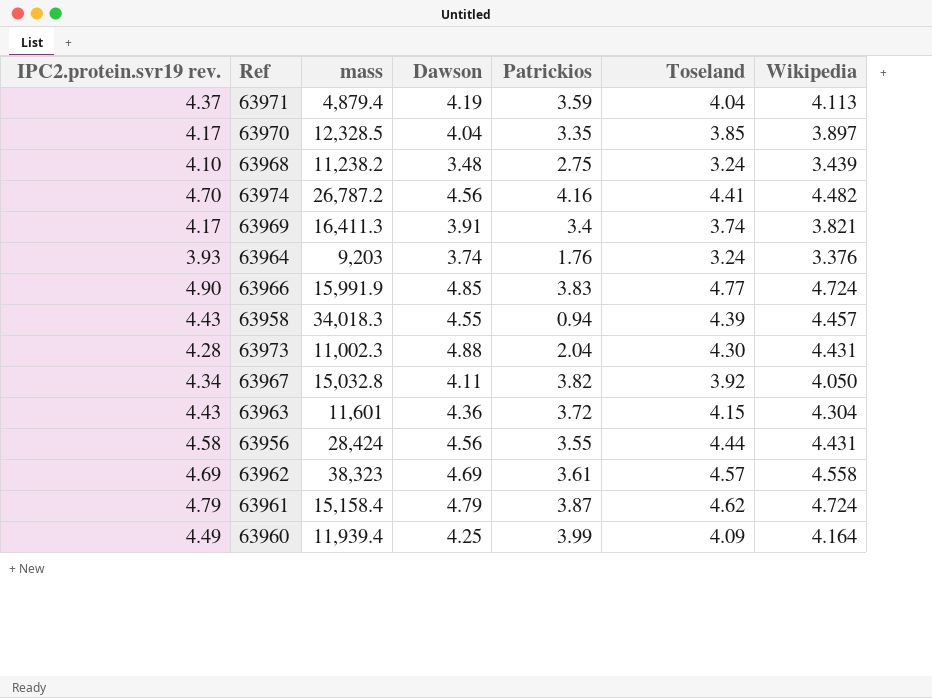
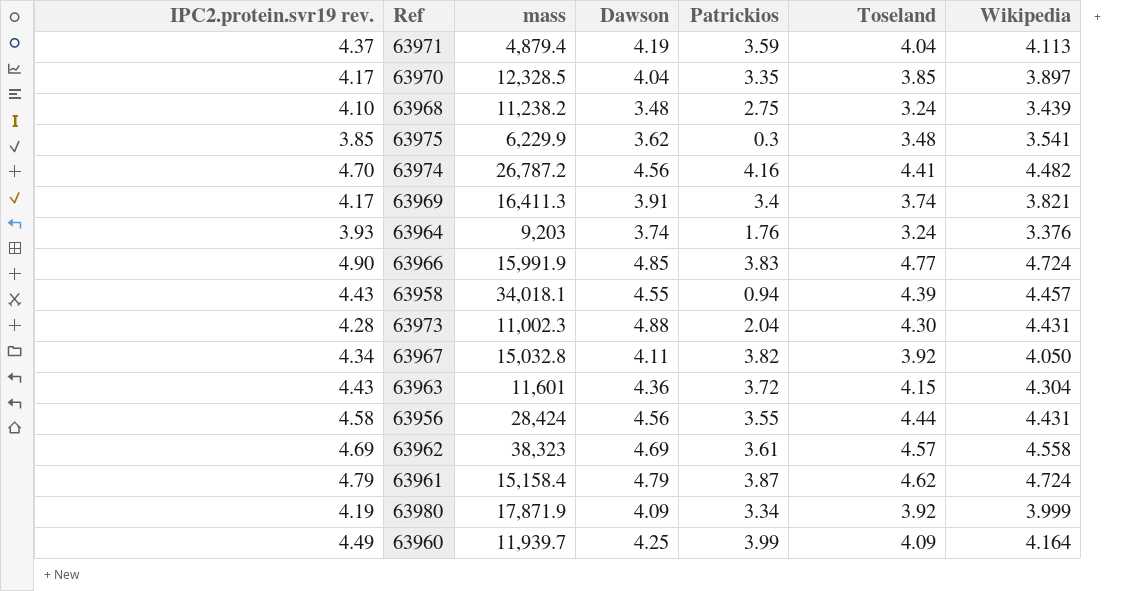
row 63975: none -> 3.85 | 6,229.9 | 3.62 | 0.3 | 3.48 | 3.541
63958 | mass: 34,018.3 -> 34,018.1
row 63980: none -> 4.19 | 17,871.9 | 4.09 | 3.34 | 3.92 | 3.999
63960 | mass: 11,939.4 -> 11,939.7

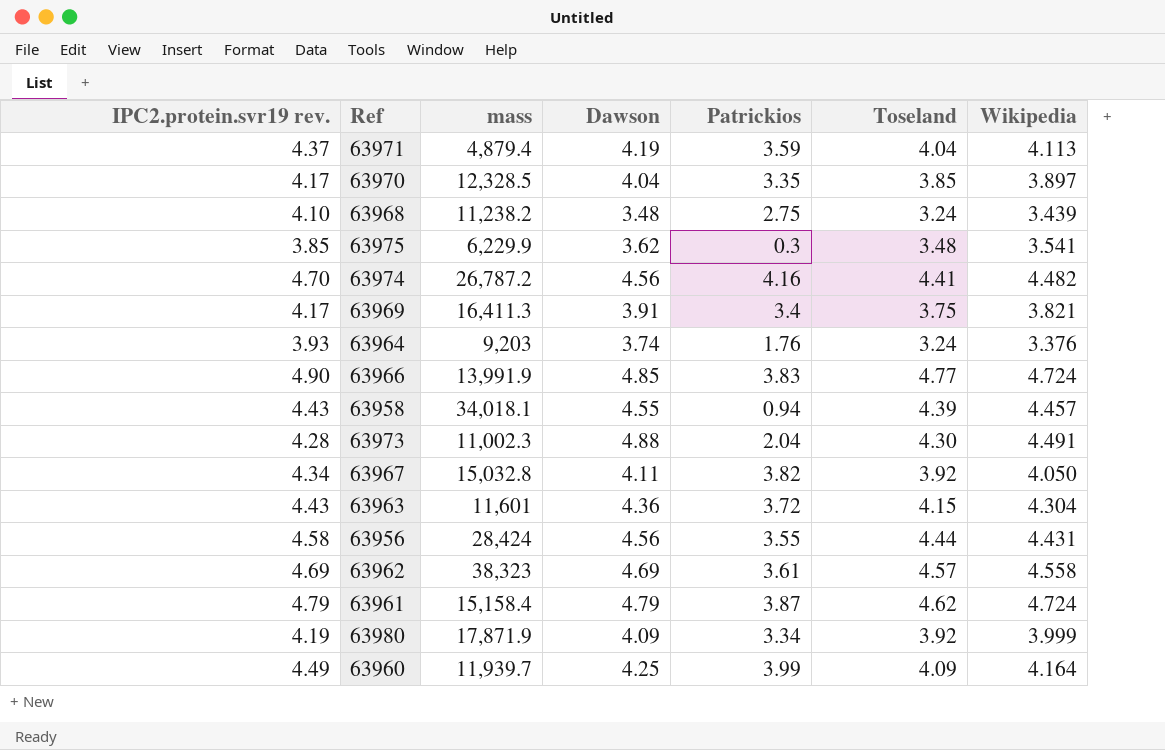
63969 | Toseland: 3.74 -> 3.75
63966 | mass: 15,991.9 -> 13,991.9
63973 | Wikipedia: 4.431 -> 4.491

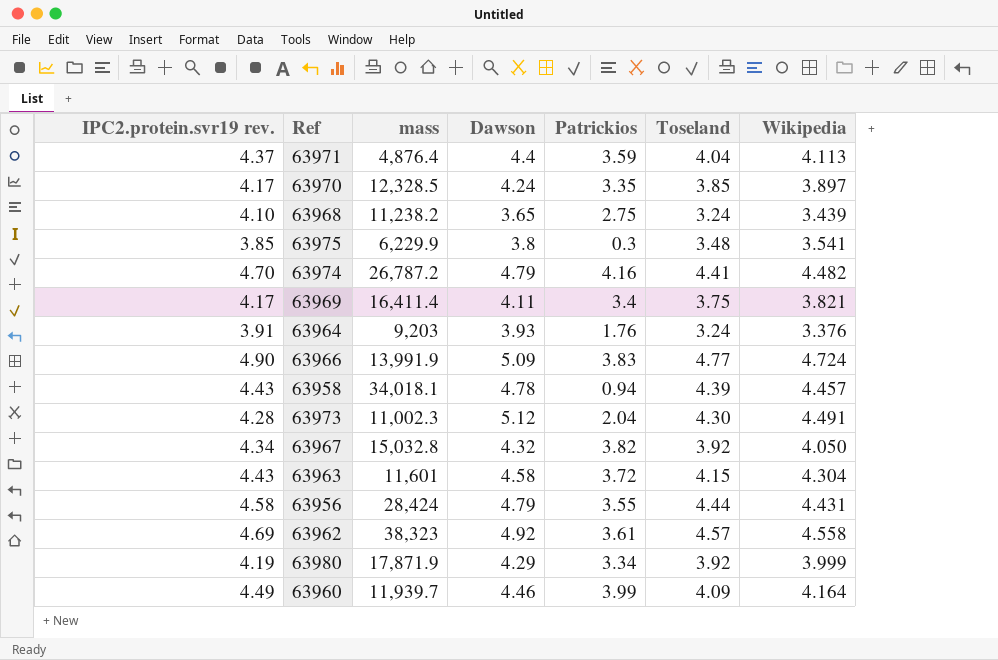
row 63961: 4.79 | 15,158.4 | 4.79 | 3.87 | 4.62 | 4.724 -> none
63971 | mass: 4,879.4 -> 4,876.4
63971 | Dawson: 4.19 -> 4.4
63970 | Dawson: 4.04 -> 4.24
63968 | Dawson: 3.48 -> 3.65
63975 | Dawson: 3.62 -> 3.8
63974 | Dawson: 4.56 -> 4.79
63969 | mass: 16,411.3 -> 16,411.4
63969 | Dawson: 3.91 -> 4.11
63964 | IPC2.protein.svr19 rev.: 3.93 -> 3.91
63964 | Dawson: 3.74 -> 3.93
63966 | Dawson: 4.85 -> 5.09
63958 | Dawson: 4.55 -> 4.78
63973 | Dawson: 4.88 -> 5.12
63967 | Dawson: 4.11 -> 4.32
63963 | Dawson: 4.36 -> 4.58
63956 | Dawson: 4.56 -> 4.79
63962 | Dawson: 4.69 -> 4.92
63980 | Dawson: 4.09 -> 4.29
63960 | Dawson: 4.25 -> 4.46

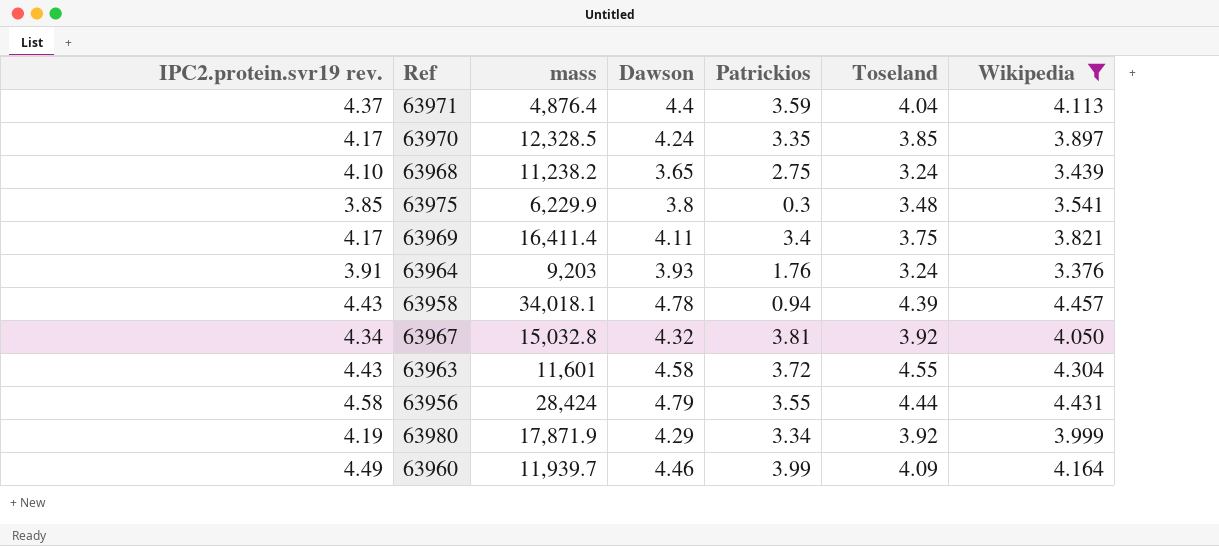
filter: none -> Wikipedia <= 4.457
63967 | Patrickios: 3.82 -> 3.81
63963 | Toseland: 4.15 -> 4.55

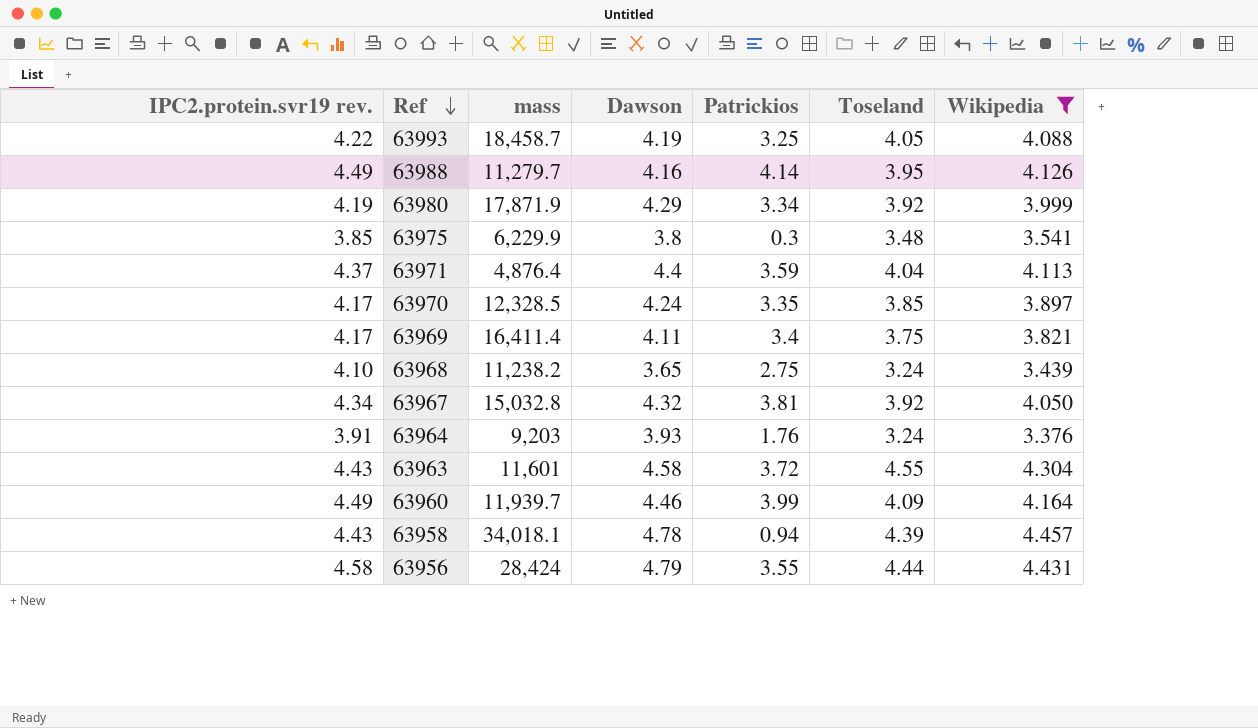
row order: none -> Ref descending
row 63993: none -> 4.22 | 18,458.7 | 4.19 | 3.25 | 4.05 | 4.088
row 63988: none -> 4.49 | 11,279.7 | 4.16 | 4.14 | 3.95 | 4.126

